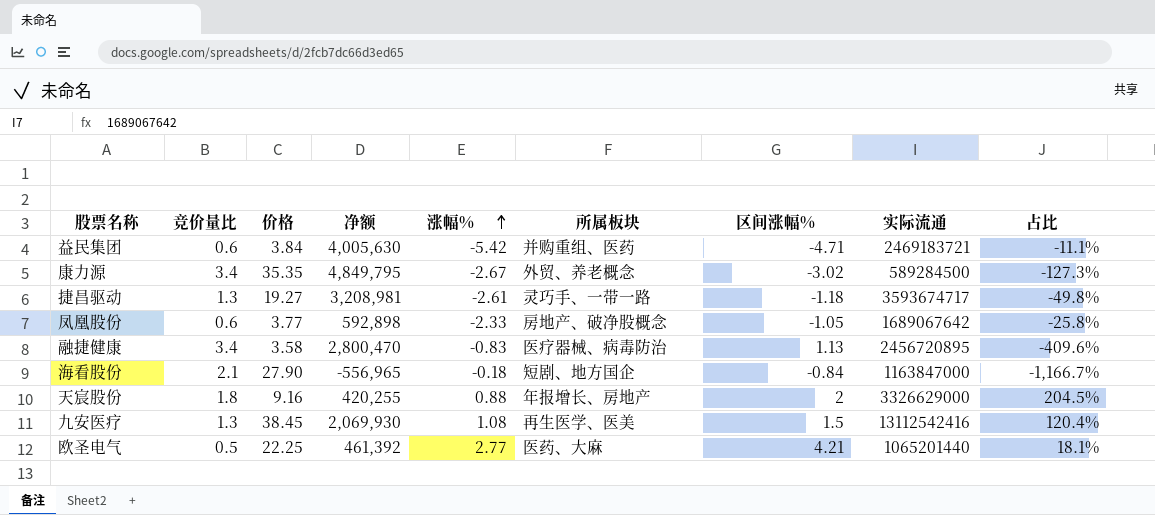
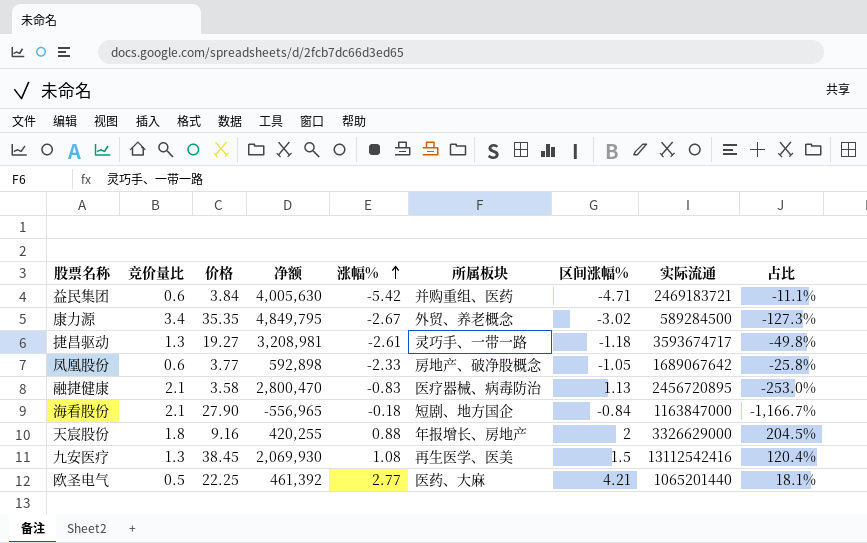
融捷健康 | 竞价量比: 3.4 -> 2.1
融捷健康 | 占比: -409.6% -> -253.0%

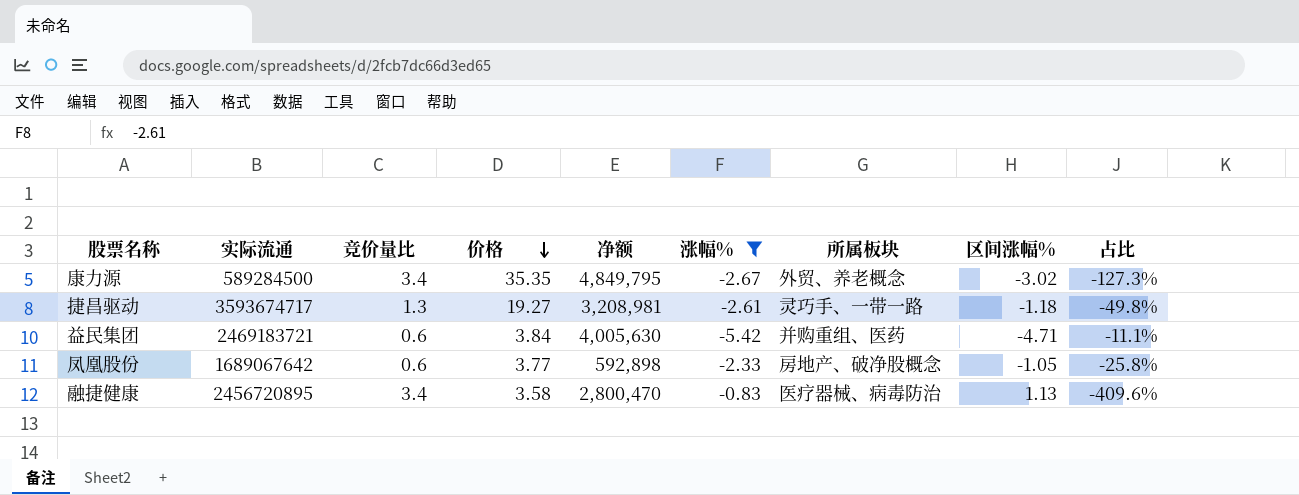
filter: none -> 涨幅% <= -0.83
row order: 涨幅% ascending -> 价格 descending
column 实际流通 | position: 8 -> 2
融捷健康 | 竞价量比: 2.1 -> 3.4
融捷健康 | 占比: -253.0% -> -409.6%

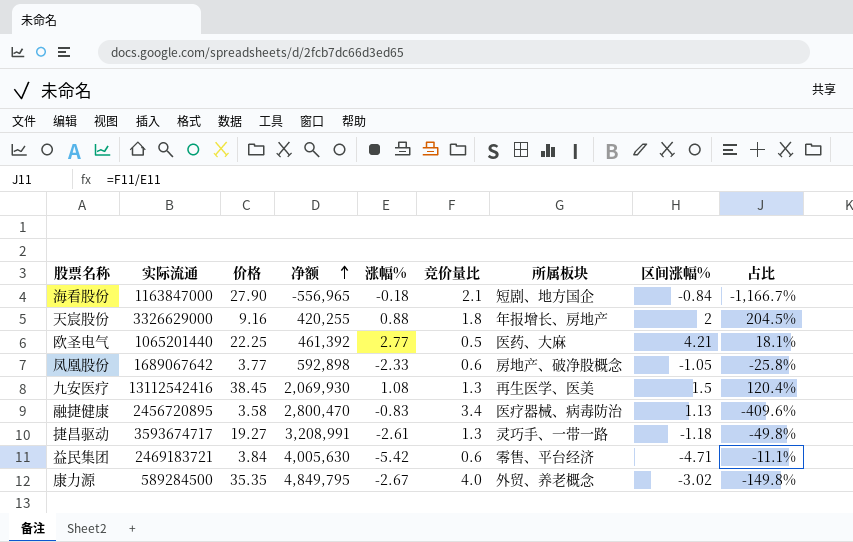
filter: 涨幅% <= -0.83 -> none
row order: 价格 descending -> 净额 ascending
column 竞价量比 | position: 3 -> 6
捷昌驱动 | 净额: 3,208,981 -> 3,208,991
益民集团 | 所属板块: 并购重组、医药 -> 零售、平台经济
康力源 | 竞价量比: 3.4 -> 4.0
康力源 | 占比: -127.3% -> -149.8%

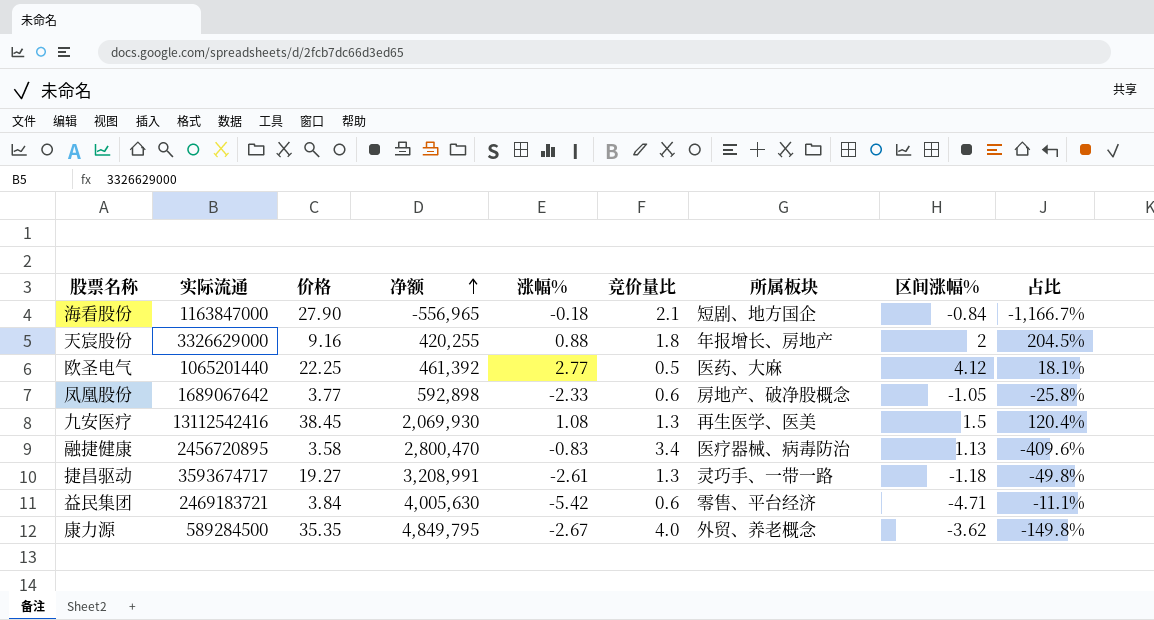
欧圣电气 | 区间涨幅%: 4.21 -> 4.12
康力源 | 区间涨幅%: -3.02 -> -3.62

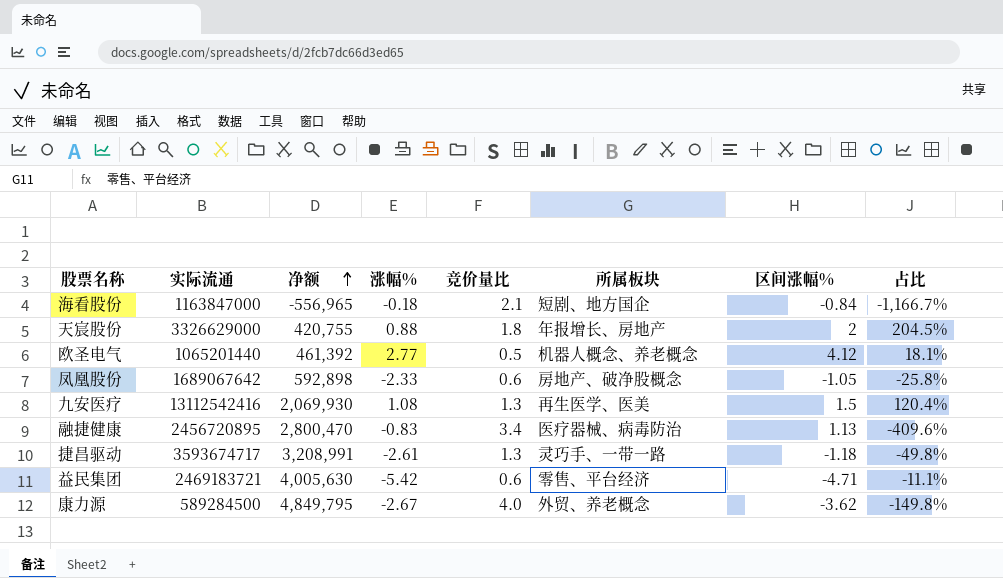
column 价格 | position: 3 -> none
天宸股份 | 净额: 420,255 -> 420,755
欧圣电气 | 所属板块: 医药、大麻 -> 机器人概念、养老概念

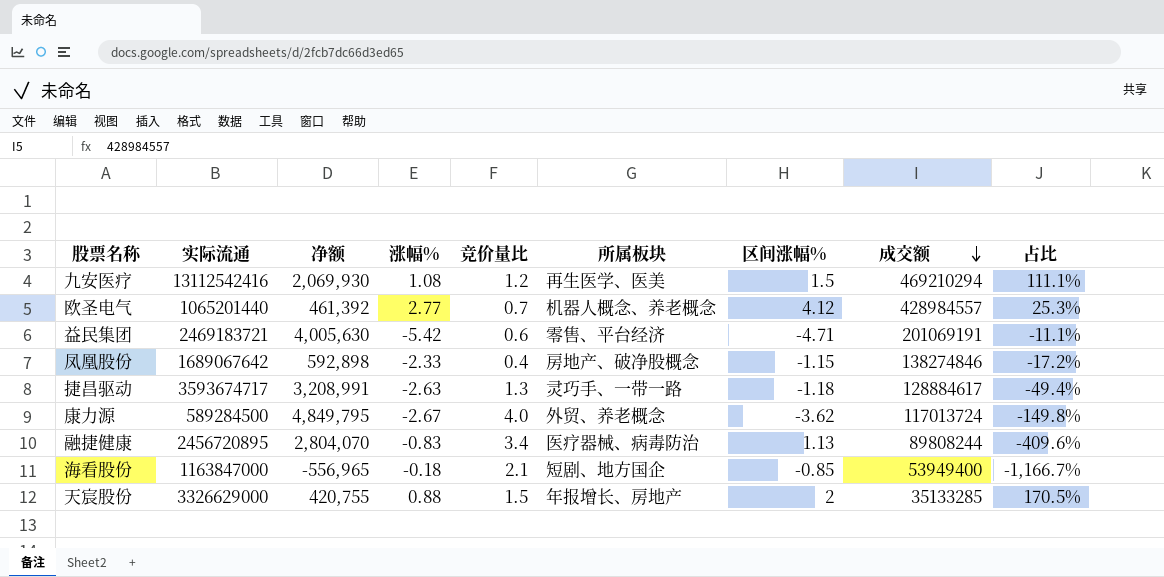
row order: 净额 ascending -> 成交额 descending
column 成交额 | position: none -> 8
九安医疗 | 竞价量比: 1.3 -> 1.2
九安医疗 | 占比: 120.4% -> 111.1%
欧圣电气 | 竞价量比: 0.5 -> 0.7
欧圣电气 | 占比: 18.1% -> 25.3%
凤凰股份 | 竞价量比: 0.6 -> 0.4
凤凰股份 | 区间涨幅%: -1.05 -> -1.15
凤凰股份 | 占比: -25.8% -> -17.2%
捷昌驱动 | 涨幅%: -2.61 -> -2.63
捷昌驱动 | 占比: -49.8% -> -49.4%
融捷健康 | 净额: 2,800,470 -> 2,804,070
海看股份 | 区间涨幅%: -0.84 -> -0.85
天宸股份 | 竞价量比: 1.8 -> 1.5
天宸股份 | 占比: 204.5% -> 170.5%

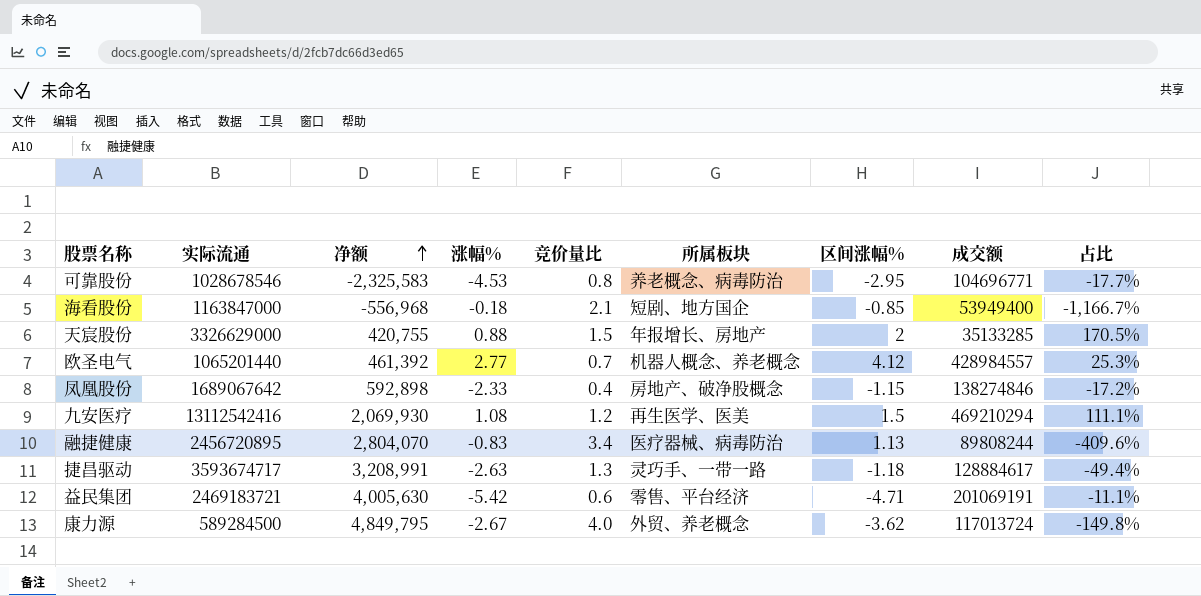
row order: 成交额 descending -> 净额 ascending
row 可靠股份: none -> 1028678546 | -2,325,583 | -4.53 | 0.8 | 养老概念、病毒防治 | -2.95 | 104696771 | -17.7%
海看股份 | 净额: -556,965 -> -556,968

